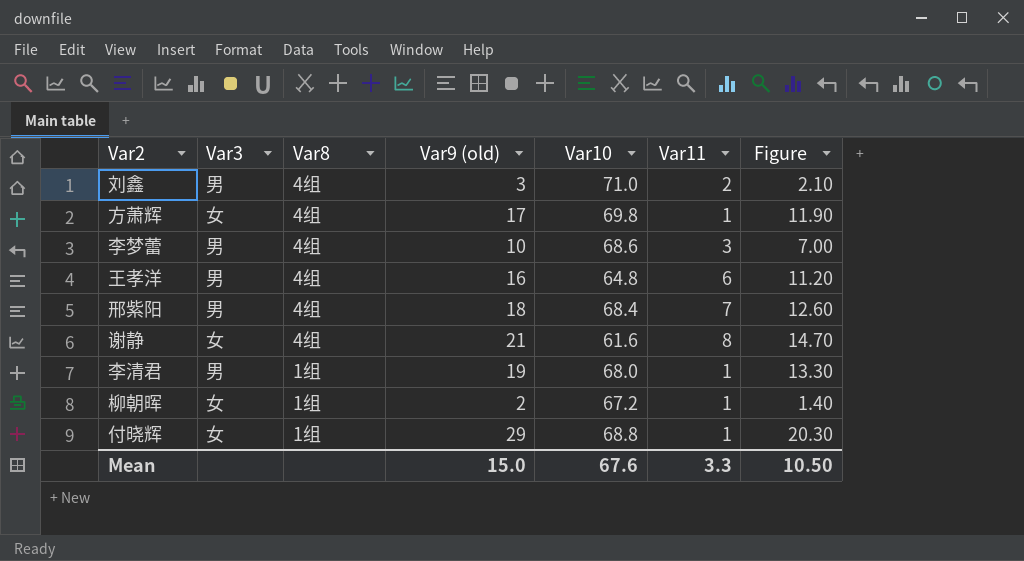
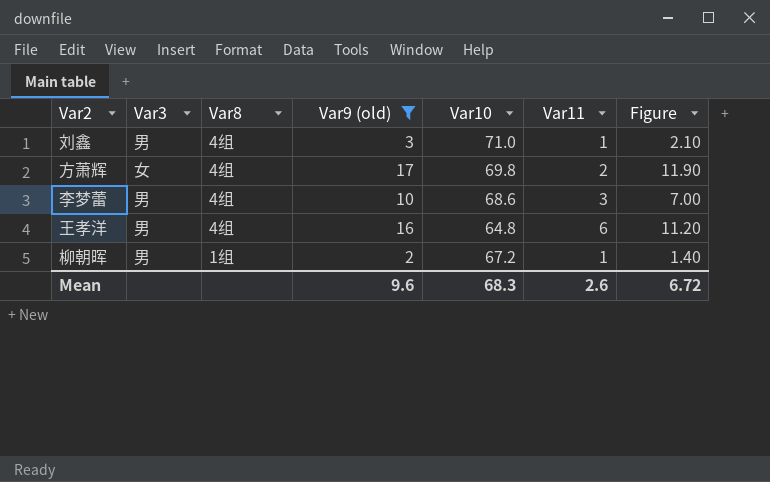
filter: none -> Var9 (old) <= 17
刘鑫 | Var11: 2 -> 1
方萧辉 | Var11: 1 -> 2
柳朝晖 | Var3: 女 -> 男
Mean | Var9 (old): 15.0 -> 9.6
Mean | Var10: 67.6 -> 68.3
Mean | Var11: 3.3 -> 2.6
Mean | Figure: 10.50 -> 6.72

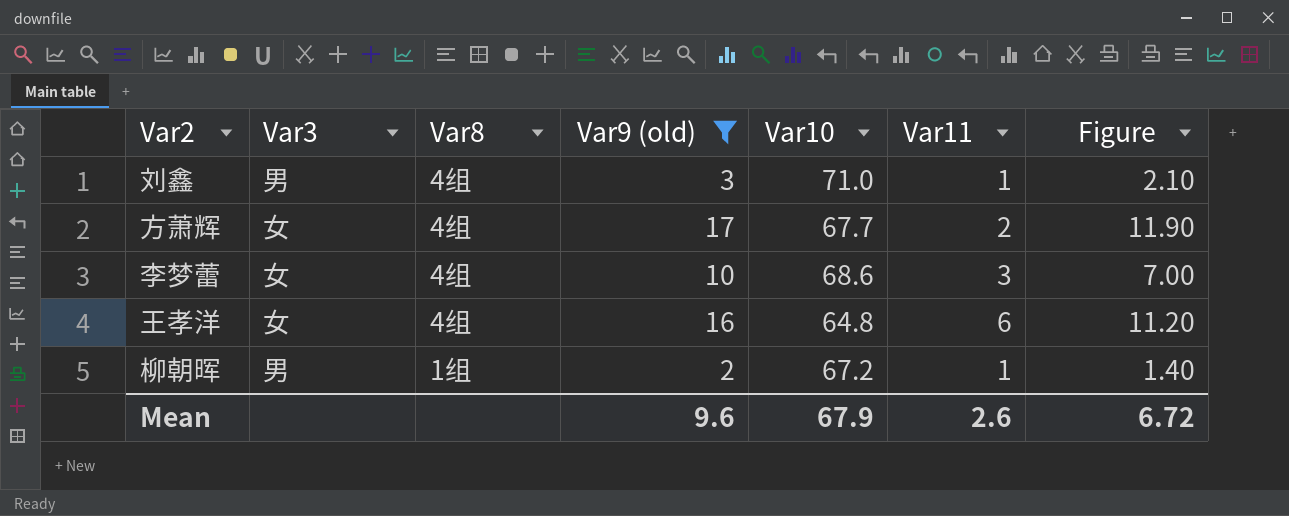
方萧辉 | Var10: 69.8 -> 67.7
李梦蕾 | Var3: 男 -> 女
王孝洋 | Var3: 男 -> 女
Mean | Var10: 68.3 -> 67.9

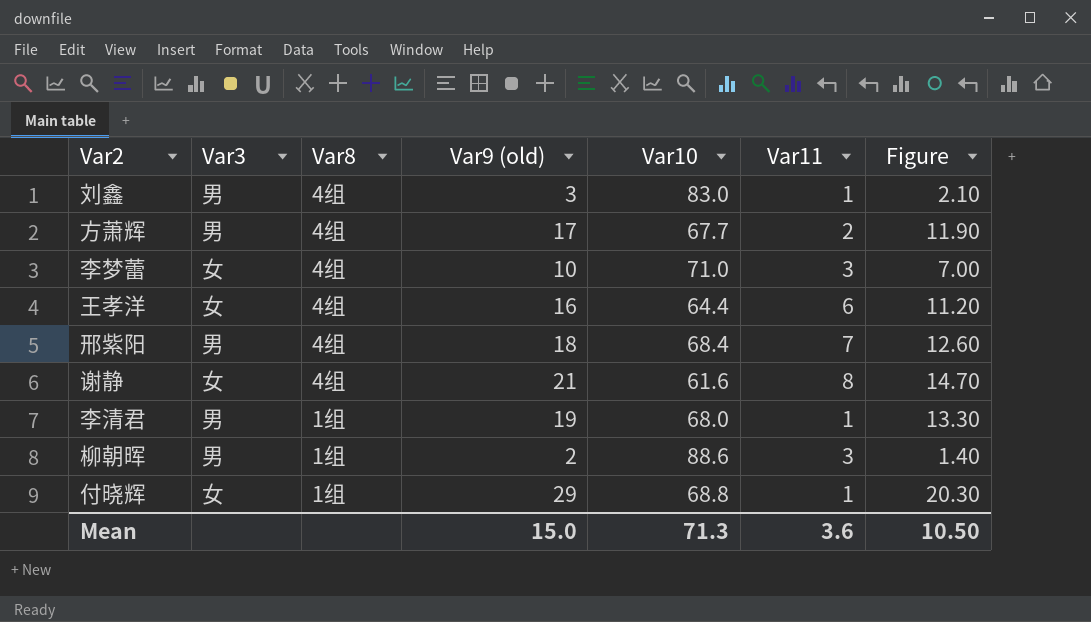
filter: Var9 (old) <= 17 -> none
刘鑫 | Var10: 71.0 -> 83.0
方萧辉 | Var3: 女 -> 男
李梦蕾 | Var10: 68.6 -> 71.0
王孝洋 | Var10: 64.8 -> 64.4
柳朝晖 | Var10: 67.2 -> 88.6
柳朝晖 | Var11: 1 -> 3
Mean | Var9 (old): 9.6 -> 15.0
Mean | Var10: 67.9 -> 71.3
Mean | Var11: 2.6 -> 3.6
Mean | Figure: 6.72 -> 10.50

